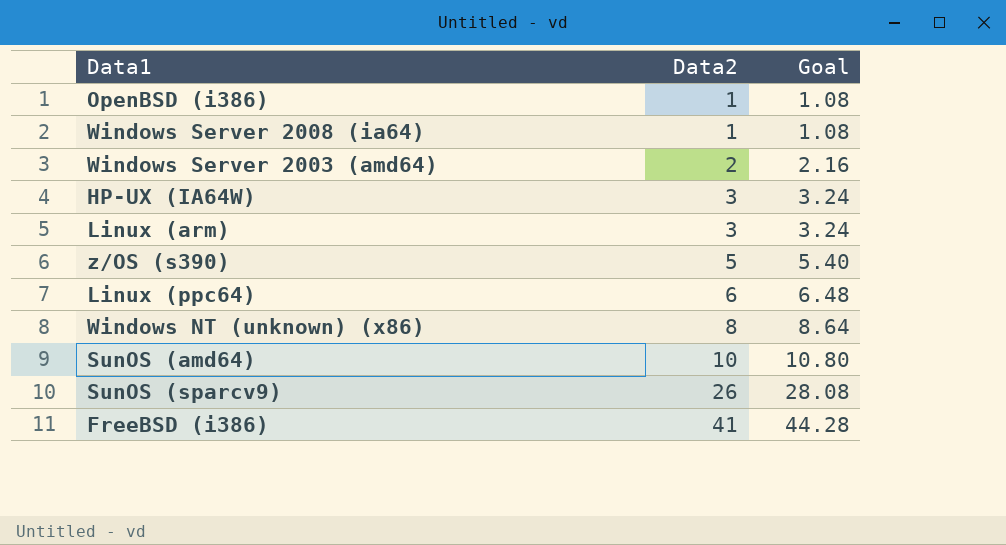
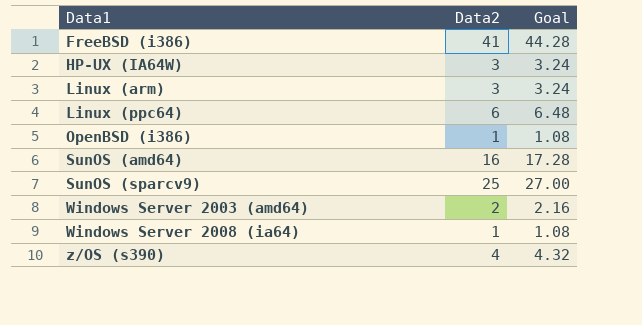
row order: Data2 ascending -> Data1 ascending
row Windows NT (unknown) (x86): 8 | 8.64 -> none
SunOS (amd64) | Data2: 10 -> 16
SunOS (amd64) | Goal: 10.80 -> 17.28
SunOS (sparcv9) | Data2: 26 -> 25
SunOS (sparcv9) | Goal: 28.08 -> 27.00
z/OS (s390) | Data2: 5 -> 4
z/OS (s390) | Goal: 5.40 -> 4.32

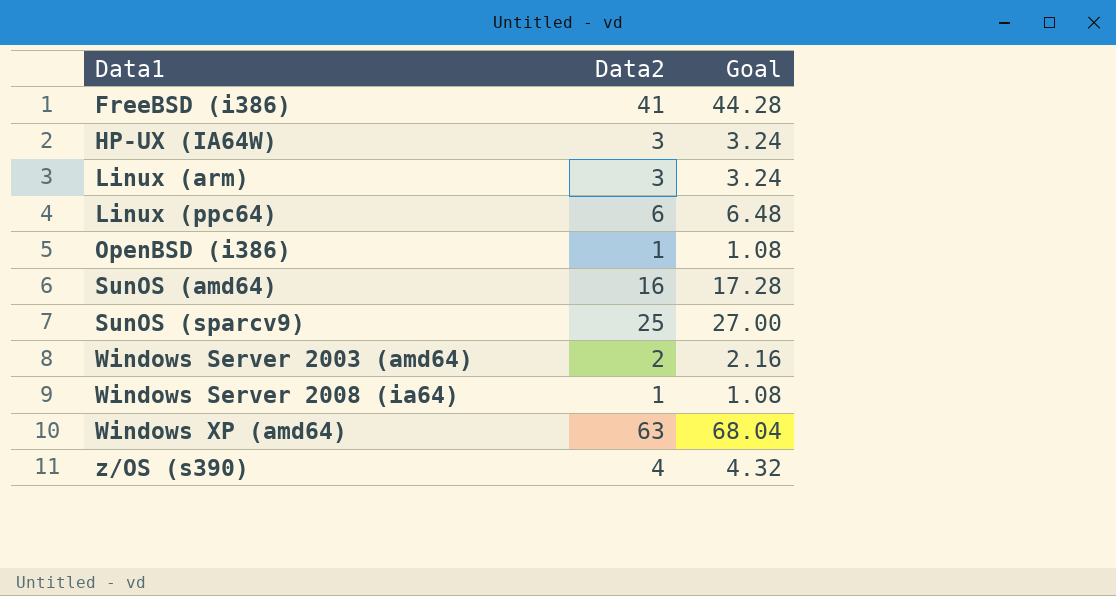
row Windows XP (amd64): none -> 63 | 68.04

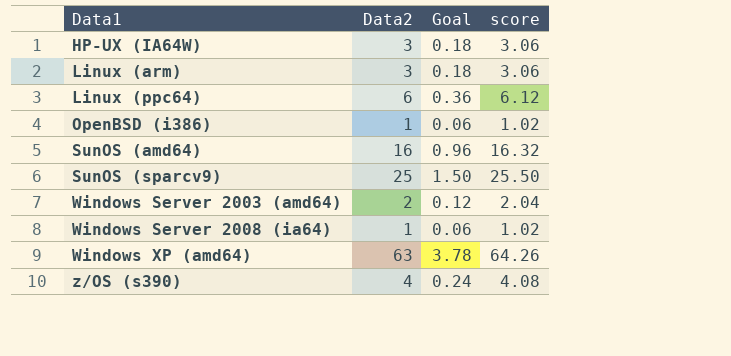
column Goal | formula: [Data2] * 1.08 -> [Data2] * 0.06
column score | formula: none -> [Data2] * 1.02
row FreeBSD (i386): 41 | 44.28 -> none

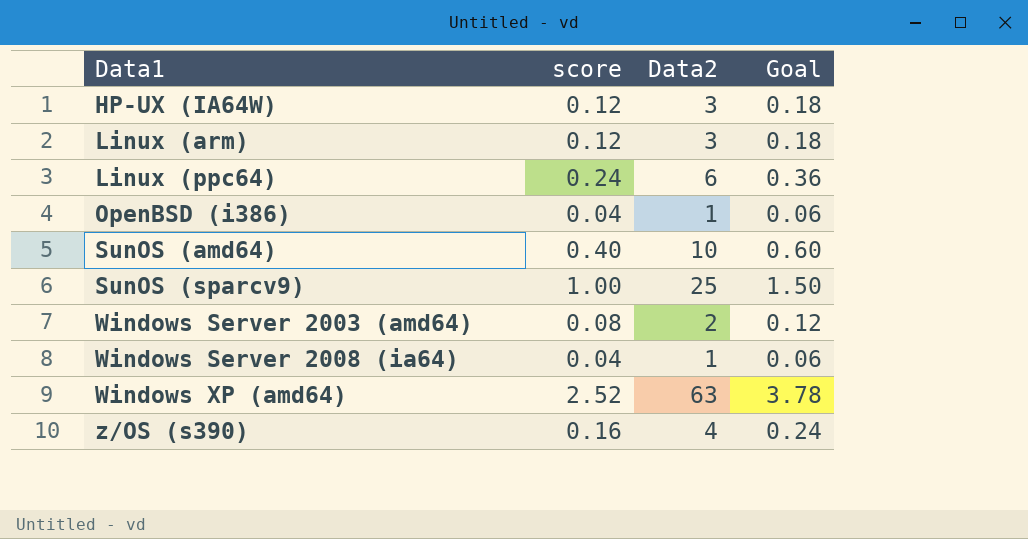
column score | formula: [Data2] * 1.02 -> [Data2] * 0.04
column score | position: 4 -> 2
SunOS (amd64) | Data2: 16 -> 10
SunOS (amd64) | Goal: 0.96 -> 0.60

